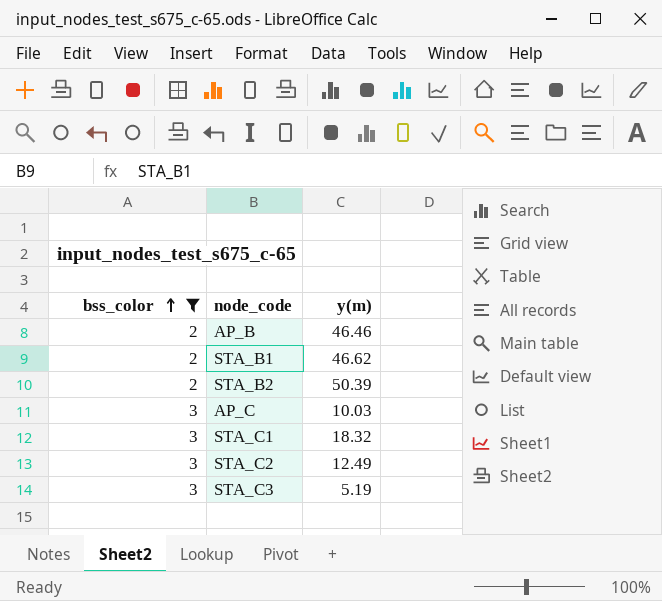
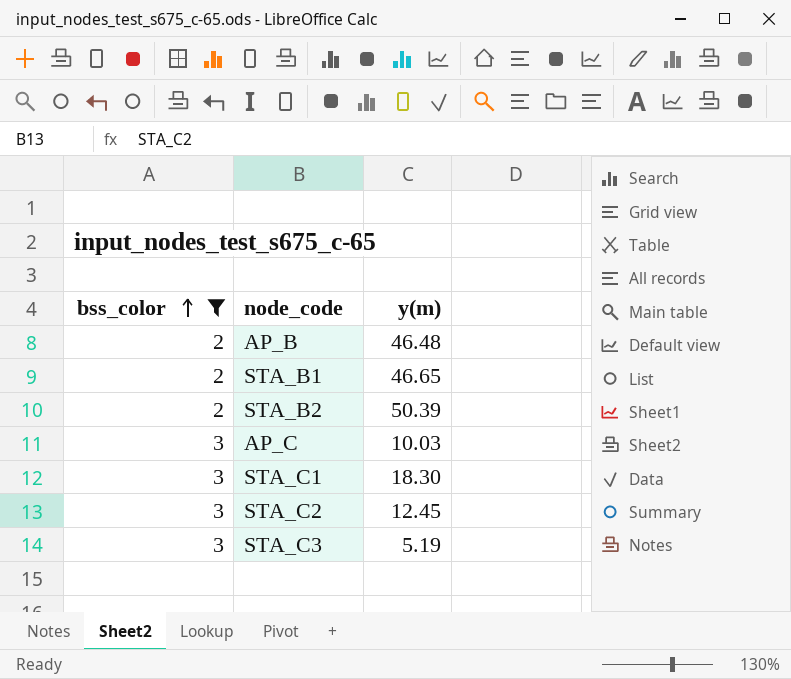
AP_B | y(m): 46.46 -> 46.48
STA_B1 | y(m): 46.62 -> 46.65
STA_C1 | y(m): 18.32 -> 18.30
STA_C2 | y(m): 12.49 -> 12.45

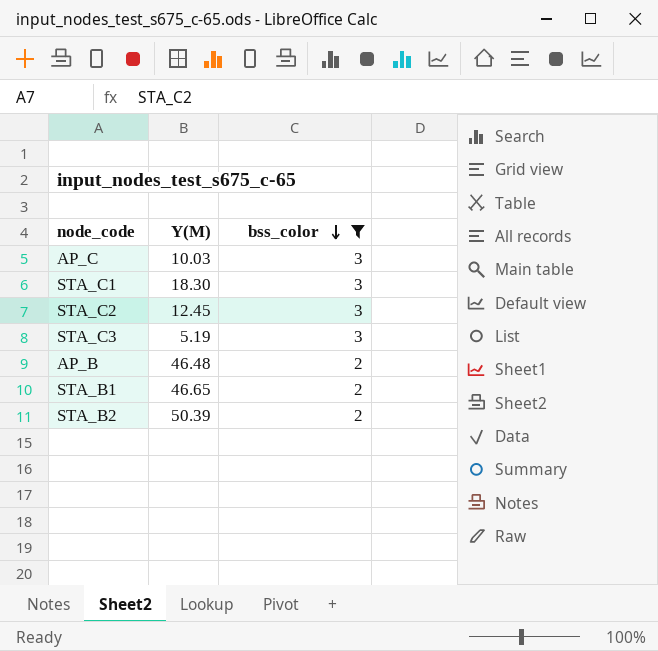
row order: bss_color ascending -> bss_color descending
column name: y(m) -> Y(M)
column bss_color | position: 1 -> 3

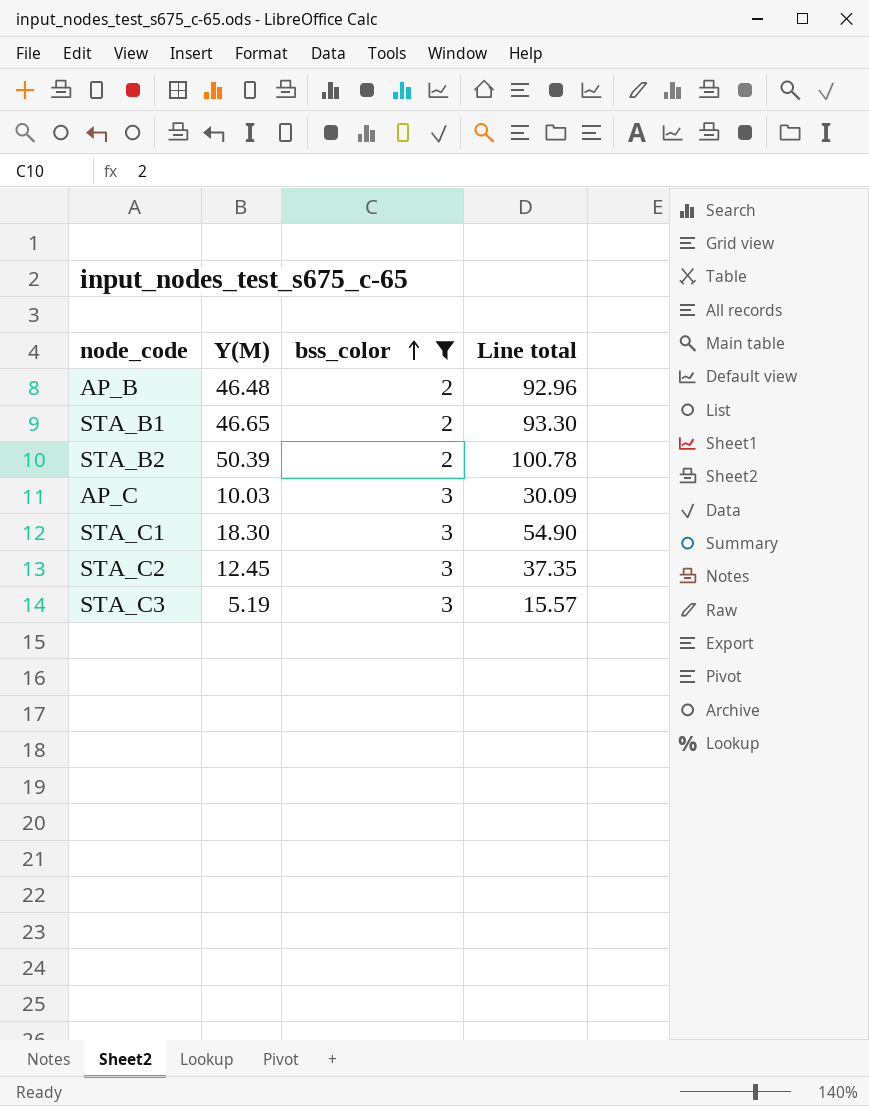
row order: bss_color descending -> bss_color ascending
column Line total | formula: none -> [Y(M)] * [bss_color]

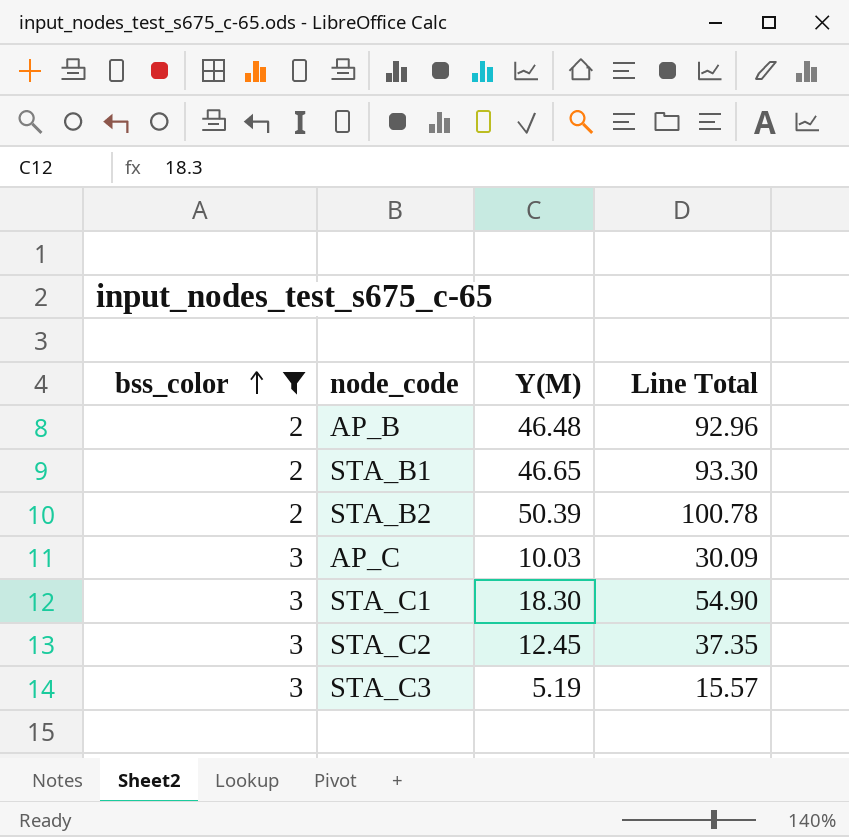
column bss_color | position: 3 -> 1
column name: Line total -> Line Total

